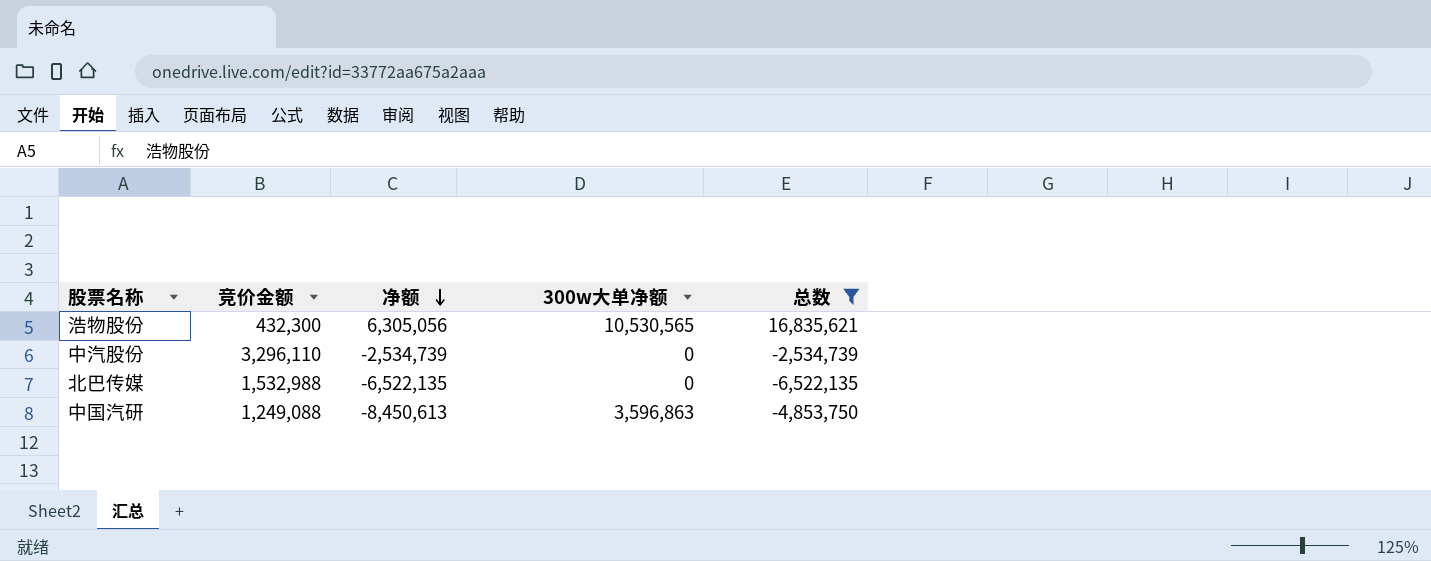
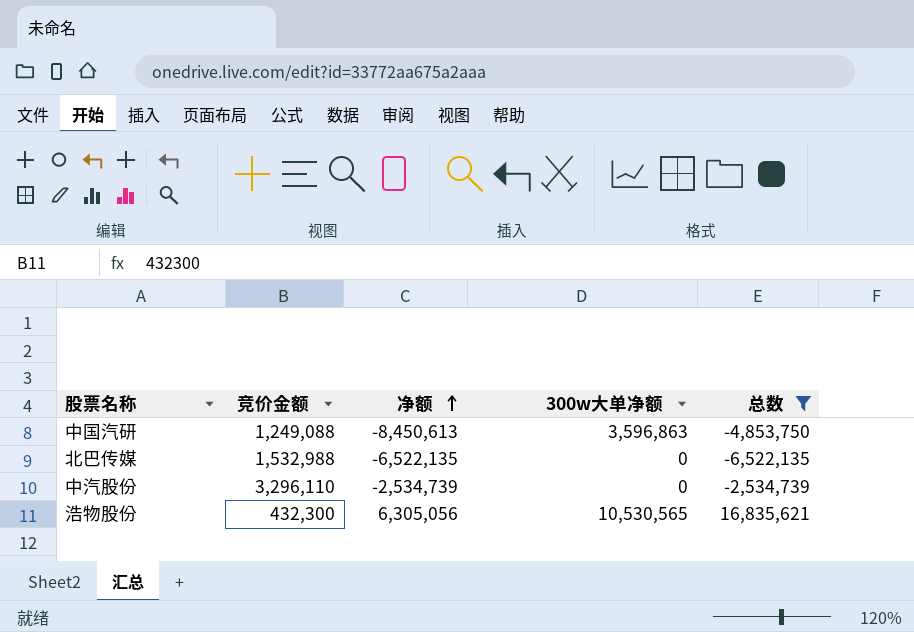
row order: 净额 descending -> 净额 ascending

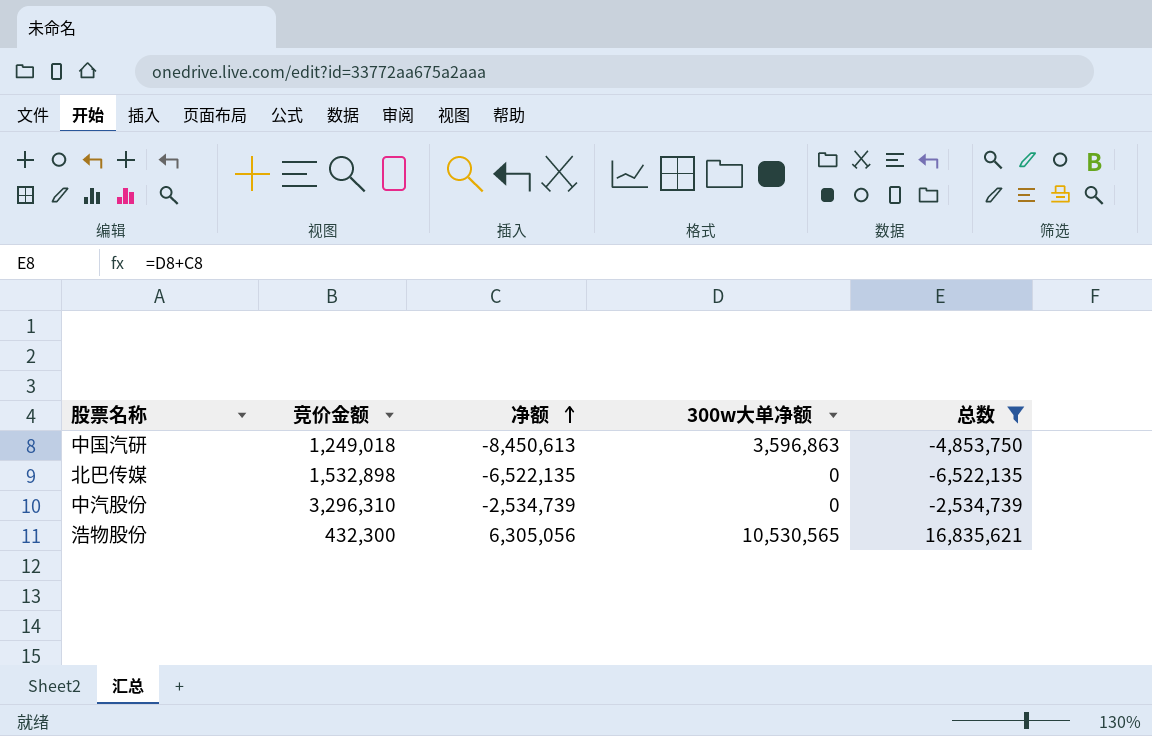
中国汽研 | 竞价金额: 1,249,088 -> 1,249,018
北巴传媒 | 竞价金额: 1,532,988 -> 1,532,898
中汽股份 | 竞价金额: 3,296,110 -> 3,296,310

